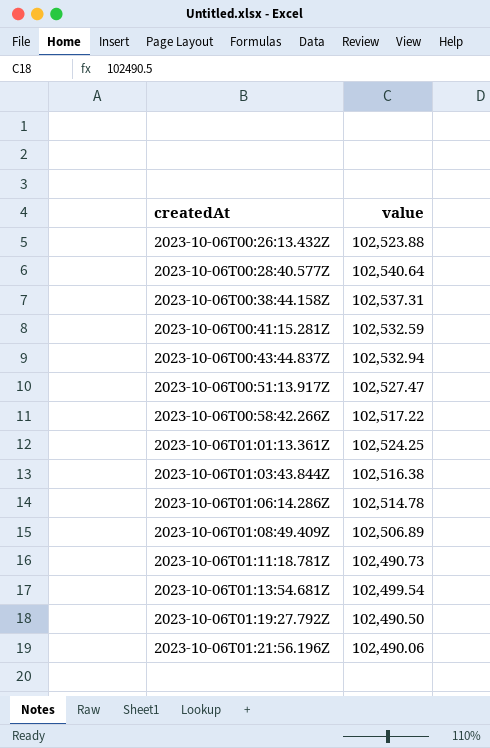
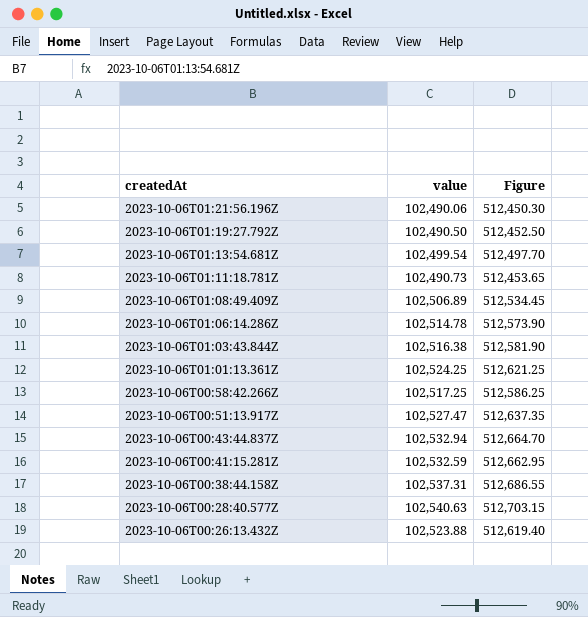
row order: createdAt ascending -> createdAt descending
column Figure | formula: none -> [value] * 5
2023-10-06T00:58:42.266Z | value: 102,517.22 -> 102,517.25
2023-10-06T00:28:40.577Z | value: 102,540.64 -> 102,540.63

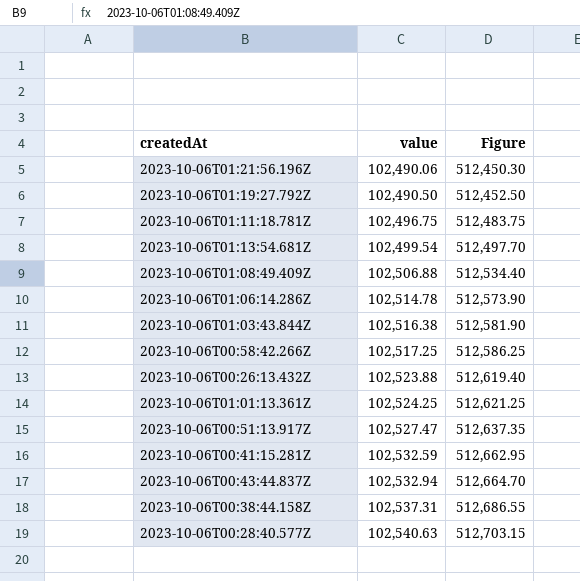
row order: createdAt descending -> value ascending
2023-10-06T01:11:18.781Z | value: 102,490.73 -> 102,496.75
2023-10-06T01:11:18.781Z | Figure: 512,453.65 -> 512,483.75
2023-10-06T01:08:49.409Z | value: 102,506.89 -> 102,506.88
2023-10-06T01:08:49.409Z | Figure: 512,534.45 -> 512,534.40

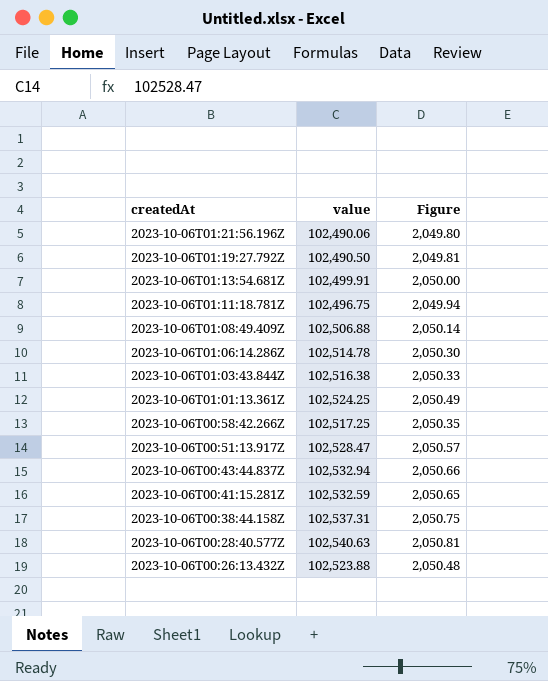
row order: value ascending -> createdAt descending
column Figure | formula: [value] * 5 -> [value] * 0.02
2023-10-06T01:13:54.681Z | value: 102,499.54 -> 102,499.91
2023-10-06T00:51:13.917Z | value: 102,527.47 -> 102,528.47

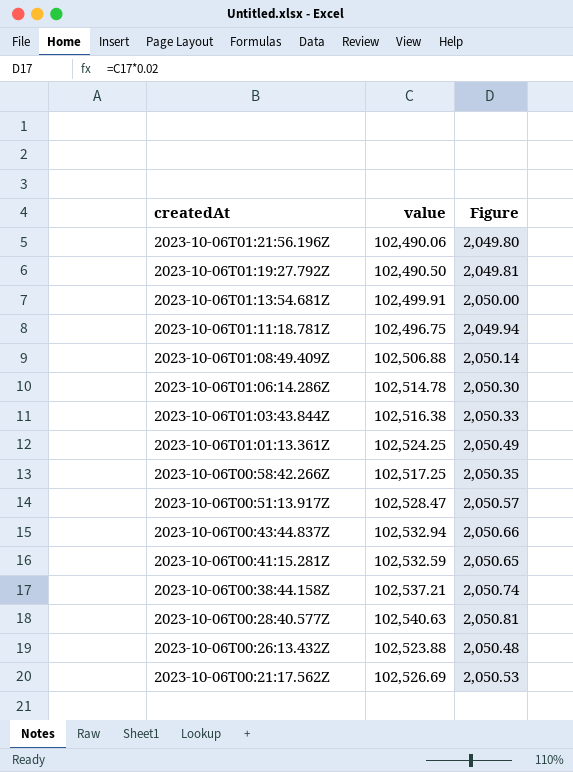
2023-10-06T00:38:44.158Z | value: 102,537.31 -> 102,537.21
2023-10-06T00:38:44.158Z | Figure: 2,050.75 -> 2,050.74
row 2023-10-06T00:21:17.562Z: none -> 102,526.69 | 2,050.53

